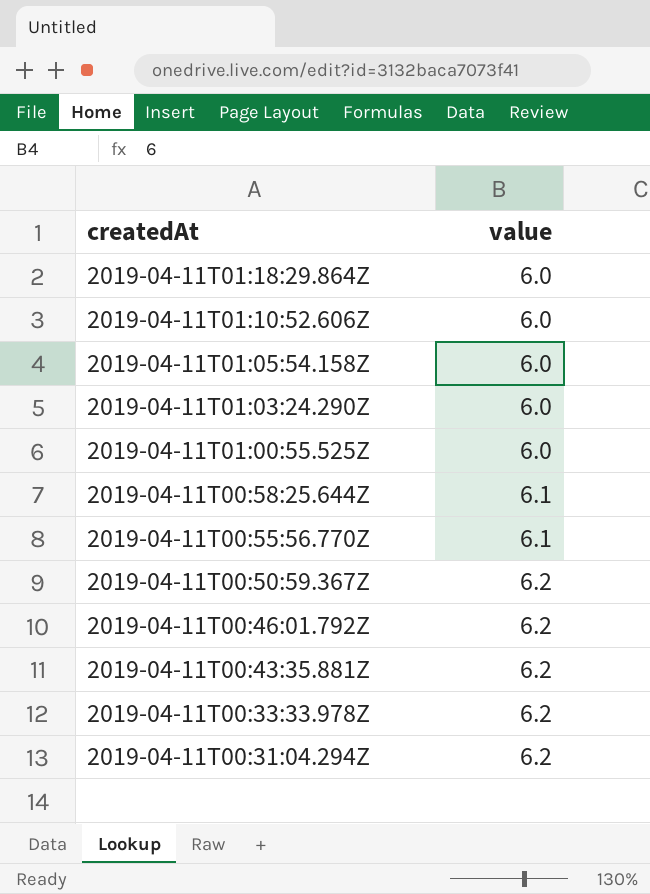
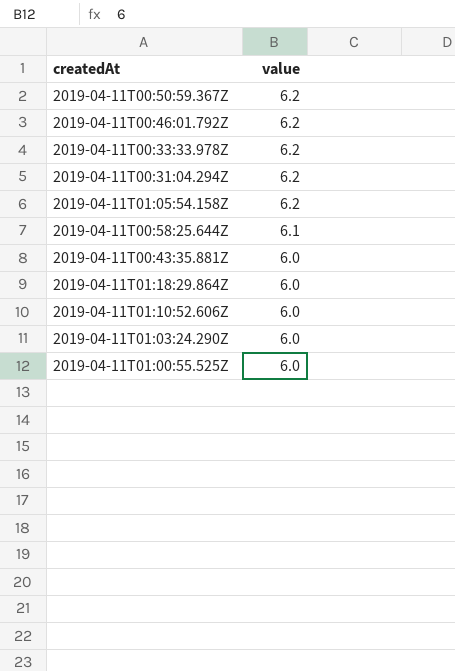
row order: createdAt descending -> value descending
row 2019-04-11T00:55:56.770Z: 6.1 -> none
2019-04-11T01:05:54.158Z | value: 6.0 -> 6.2
2019-04-11T00:43:35.881Z | value: 6.2 -> 6.0

